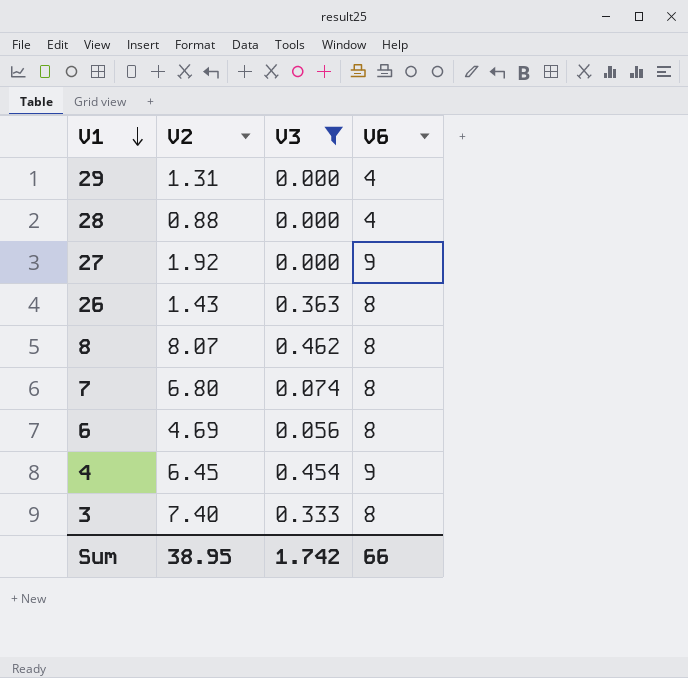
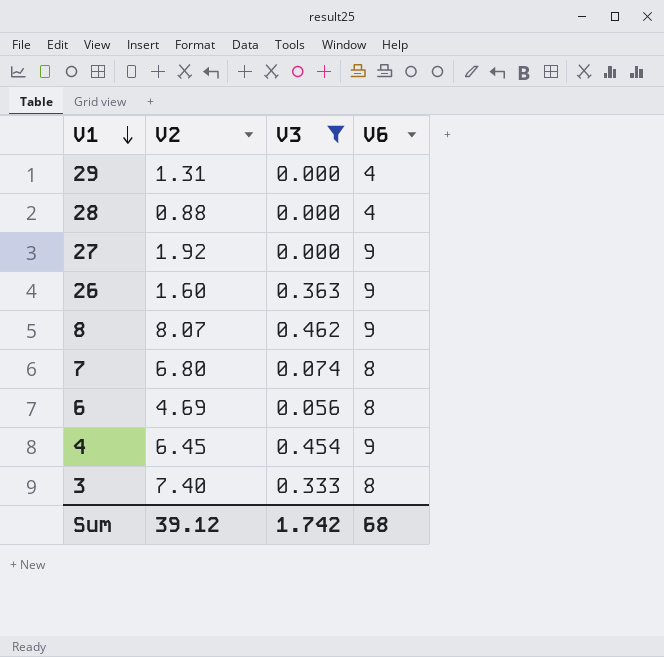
26 | V2: 1.43 -> 1.60
26 | V6: 8 -> 9
8 | V6: 8 -> 9
Sum | V2: 38.95 -> 39.12
Sum | V6: 66 -> 68

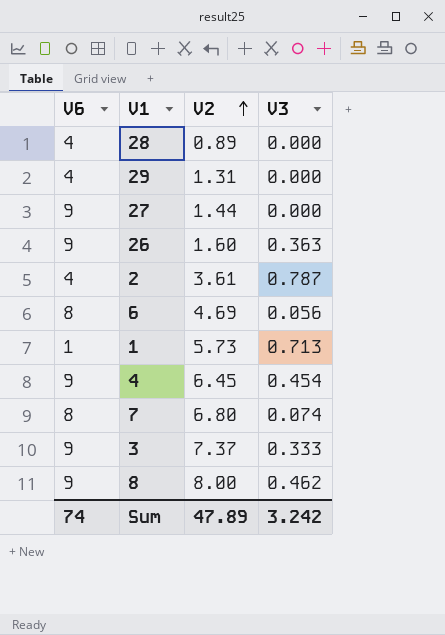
filter: V3 <= 0.462 -> none
row order: V1 descending -> V2 ascending
column V6 | position: 4 -> 1
28 | V2: 0.88 -> 0.89
27 | V2: 1.92 -> 1.44
3 | V6: 8 -> 9
3 | V2: 7.40 -> 7.37
8 | V2: 8.07 -> 8.00
Sum | V6: 68 -> 74
Sum | V2: 39.12 -> 47.89
Sum | V3: 1.742 -> 3.242

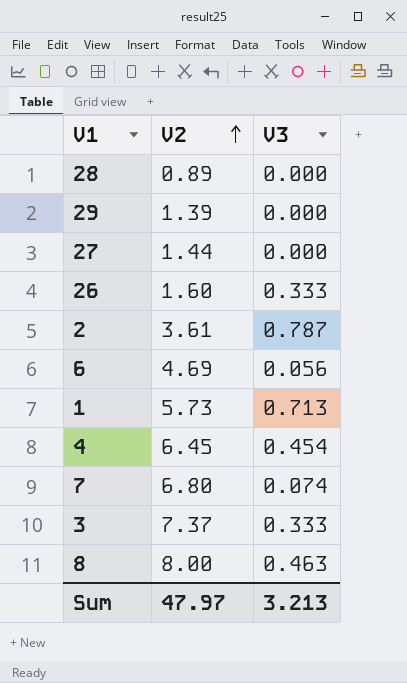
column V6 | position: 1 -> none
29 | V2: 1.31 -> 1.39
26 | V3: 0.363 -> 0.333
8 | V3: 0.462 -> 0.463
Sum | V2: 47.89 -> 47.97
Sum | V3: 3.242 -> 3.213

